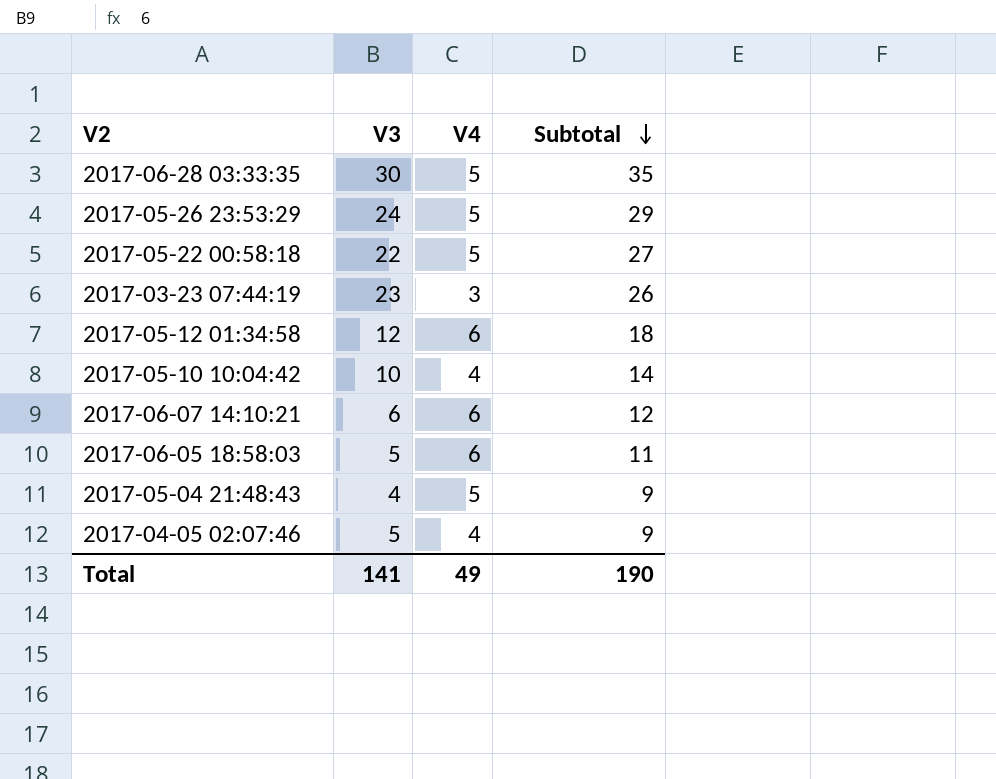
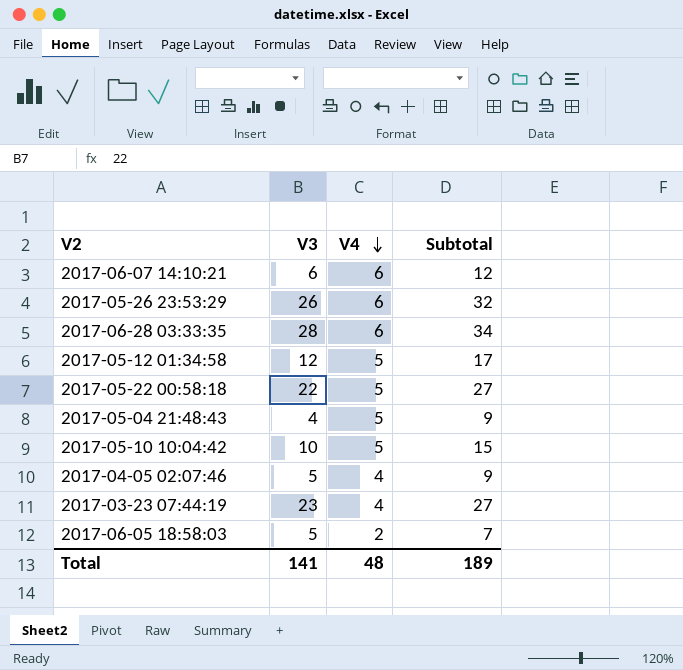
row order: Subtotal descending -> V4 descending
2017-05-26 23:53:29 | V3: 24 -> 26
2017-05-26 23:53:29 | V4: 5 -> 6
2017-05-26 23:53:29 | Subtotal: 29 -> 32
2017-06-28 03:33:35 | V3: 30 -> 28
2017-06-28 03:33:35 | V4: 5 -> 6
2017-06-28 03:33:35 | Subtotal: 35 -> 34
2017-05-12 01:34:58 | V4: 6 -> 5
2017-05-12 01:34:58 | Subtotal: 18 -> 17
2017-05-10 10:04:42 | V4: 4 -> 5
2017-05-10 10:04:42 | Subtotal: 14 -> 15
2017-03-23 07:44:19 | V4: 3 -> 4
2017-03-23 07:44:19 | Subtotal: 26 -> 27
2017-06-05 18:58:03 | V4: 6 -> 2
2017-06-05 18:58:03 | Subtotal: 11 -> 7
Total | V4: 49 -> 48
Total | Subtotal: 190 -> 189

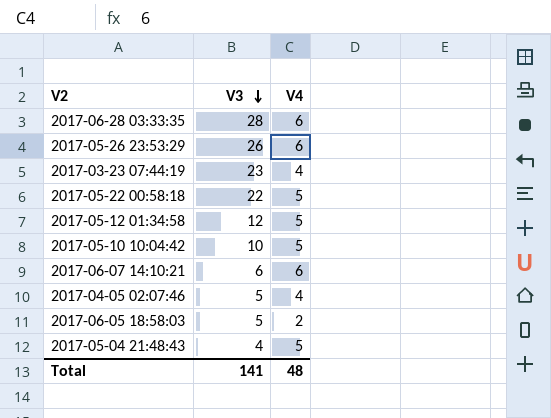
row order: V4 descending -> V3 descending
column Subtotal | formula: [V3] + [V4] -> none

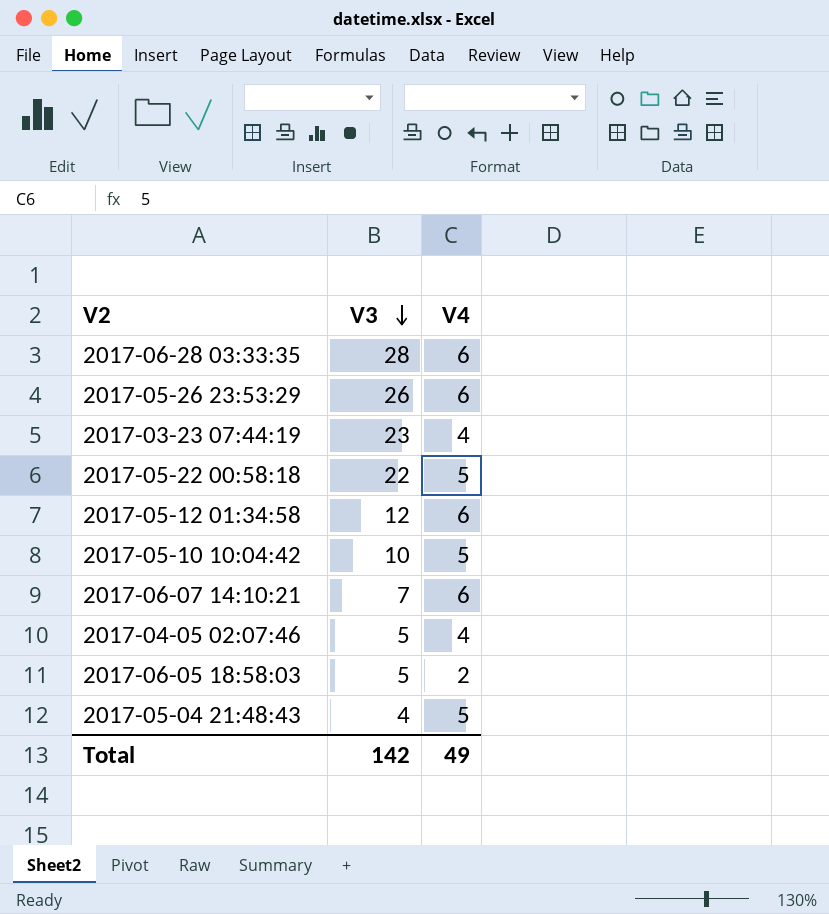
2017-05-12 01:34:58 | V4: 5 -> 6
2017-06-07 14:10:21 | V3: 6 -> 7
Total | V3: 141 -> 142
Total | V4: 48 -> 49

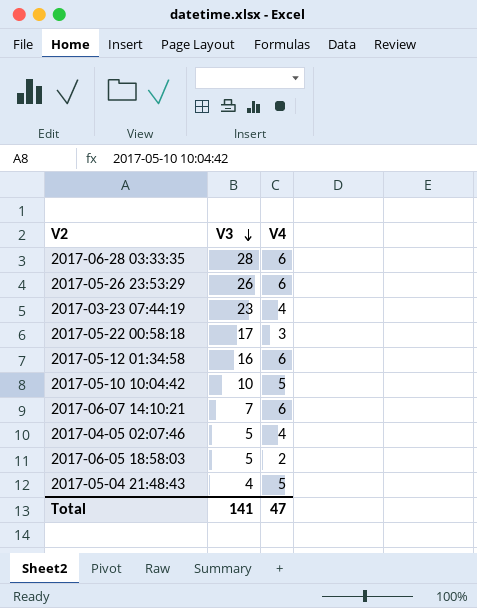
2017-05-22 00:58:18 | V3: 22 -> 17
2017-05-22 00:58:18 | V4: 5 -> 3
2017-05-12 01:34:58 | V3: 12 -> 16
Total | V3: 142 -> 141
Total | V4: 49 -> 47

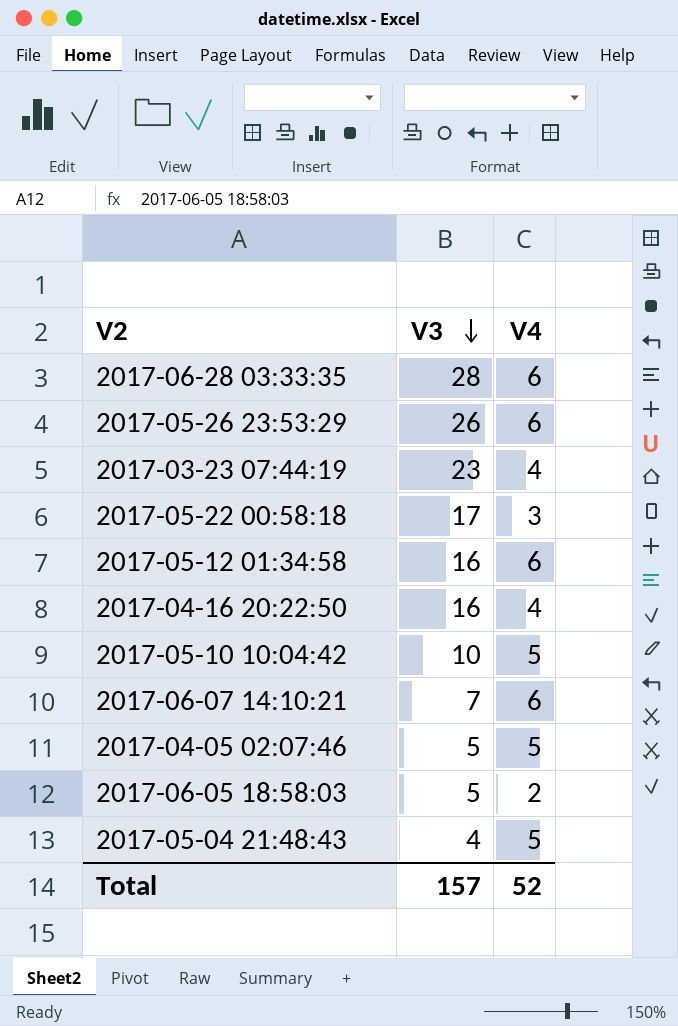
row 2017-04-16 20:22:50: none -> 16 | 4
2017-04-05 02:07:46 | V4: 4 -> 5
Total | V3: 141 -> 157
Total | V4: 47 -> 52

